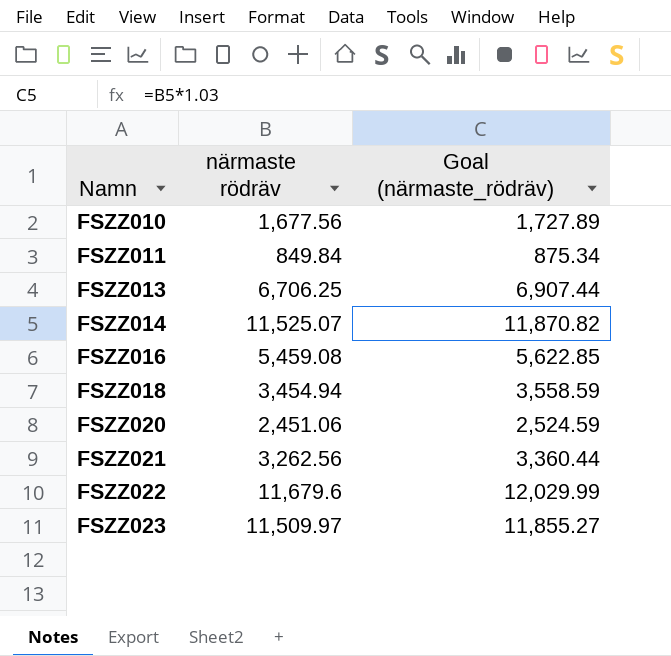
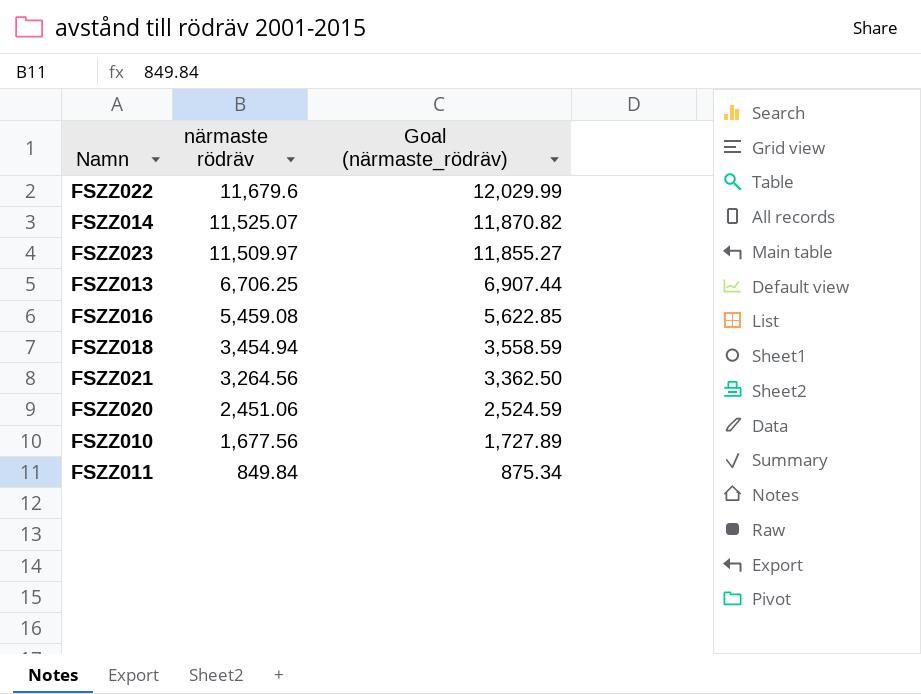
row order: Namn ascending -> närmaste rödräv descending
FSZZ021 | närmaste rödräv: 3,262.56 -> 3,264.56
FSZZ021 | Goal (närmaste_rödräv): 3,360.44 -> 3,362.50

